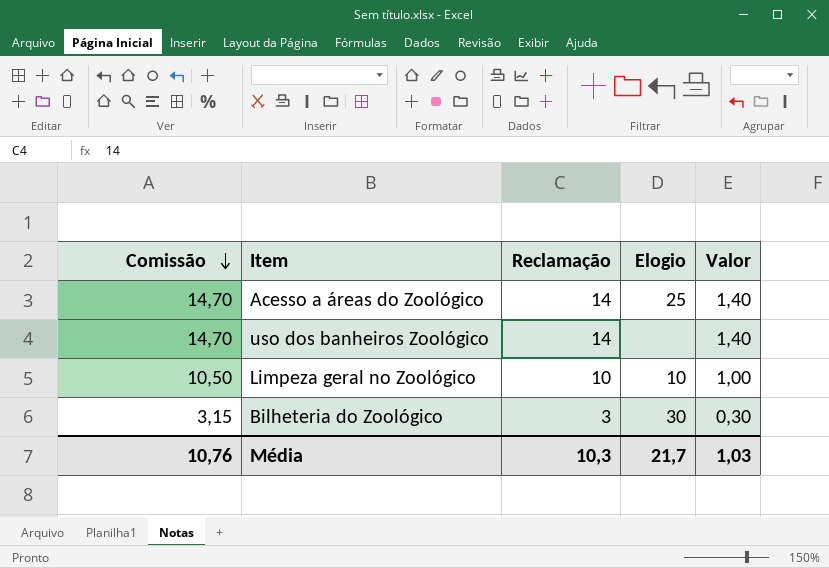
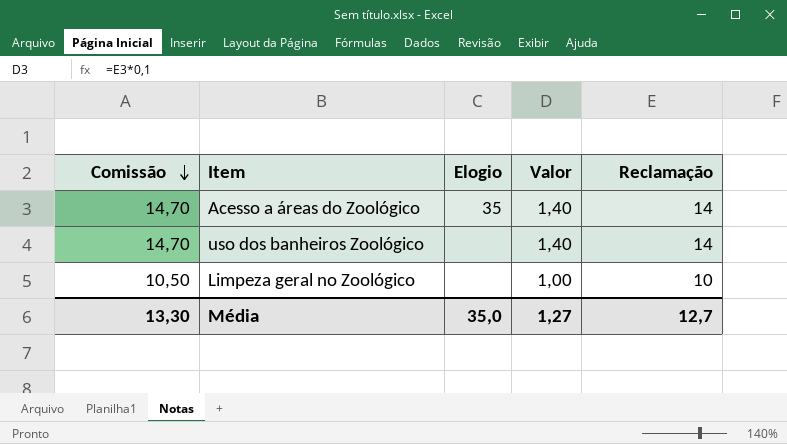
column Reclamação | position: 3 -> 5
row Bilheteria do Zoológico: 3,15 | 3 | 30 | 0,30 -> none
Acesso a áreas do Zoológico | Elogio: 25 -> 35
Limpeza geral no Zoológico | Elogio: 10 -> none
Média | Comissão: 10,76 -> 13,30
Média | Elogio: 21,7 -> 35,0
Média | Valor: 1,03 -> 1,27
Média | Reclamação: 10,3 -> 12,7

